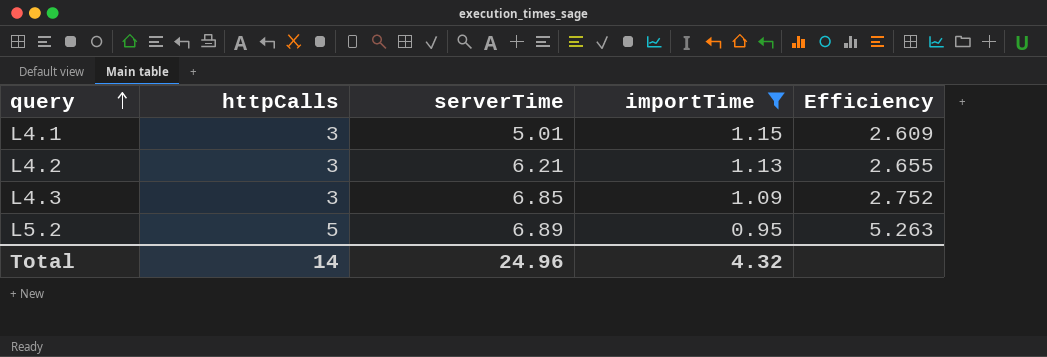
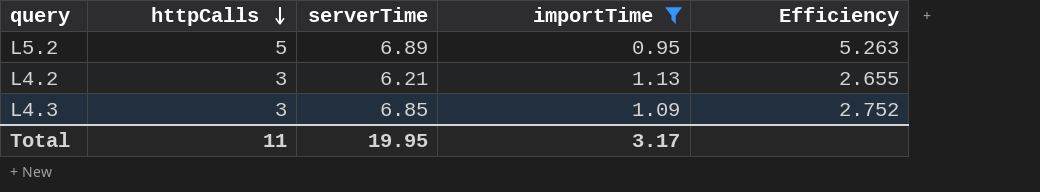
row order: query ascending -> httpCalls descending
row L4.1: 3 | 5.01 | 1.15 | 2.609 -> none
Total | httpCalls: 14 -> 11
Total | serverTime: 24.96 -> 19.95
Total | importTime: 4.32 -> 3.17

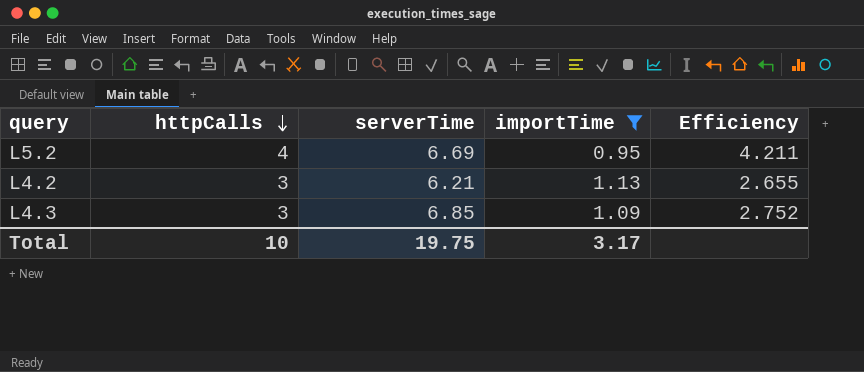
L5.2 | httpCalls: 5 -> 4
L5.2 | serverTime: 6.89 -> 6.69
L5.2 | Efficiency: 5.263 -> 4.211
Total | httpCalls: 11 -> 10
Total | serverTime: 19.95 -> 19.75

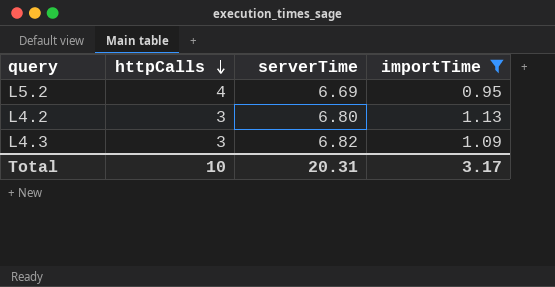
column Efficiency | formula: [httpCalls] / [importTime] -> none
L4.2 | serverTime: 6.21 -> 6.80
L4.3 | serverTime: 6.85 -> 6.82
Total | serverTime: 19.75 -> 20.31

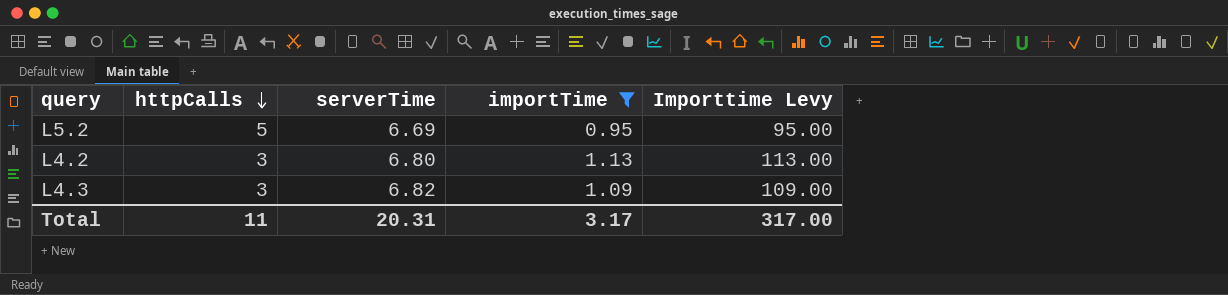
column Importtime Levy | formula: none -> [importTime] * 100
L5.2 | httpCalls: 4 -> 5
Total | httpCalls: 10 -> 11

